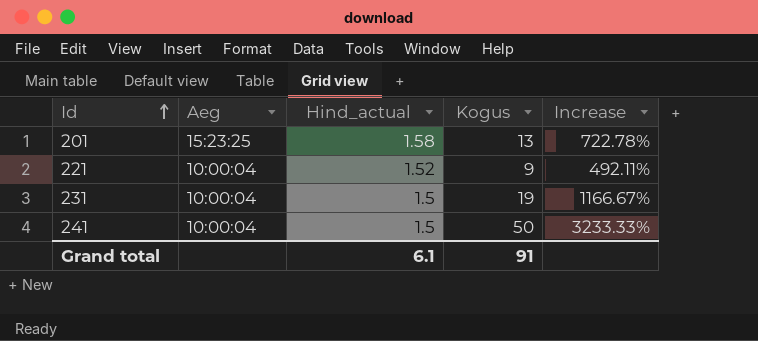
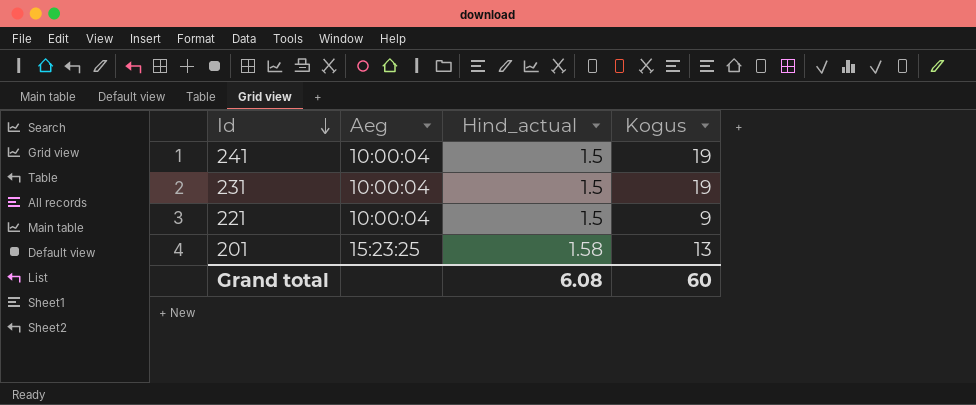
row order: Id ascending -> Id descending
column Increase | formula: ([Kogus] - [Hind_actual]) / [Hind_actual] -> none
241 | Kogus: 50 -> 19
221 | Hind_actual: 1.52 -> 1.5
Grand total | Hind_actual: 6.1 -> 6.08
Grand total | Kogus: 91 -> 60

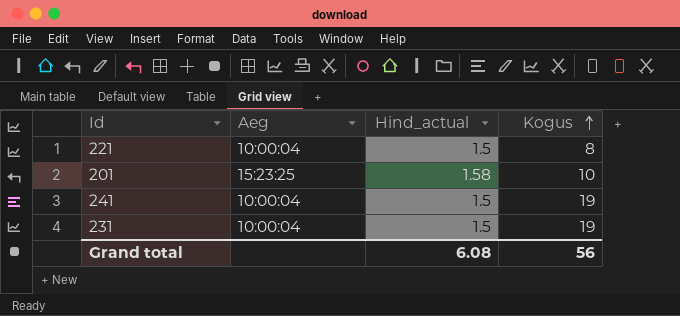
row order: Id descending -> Kogus ascending
221 | Kogus: 9 -> 8
201 | Kogus: 13 -> 10
Grand total | Kogus: 60 -> 56

